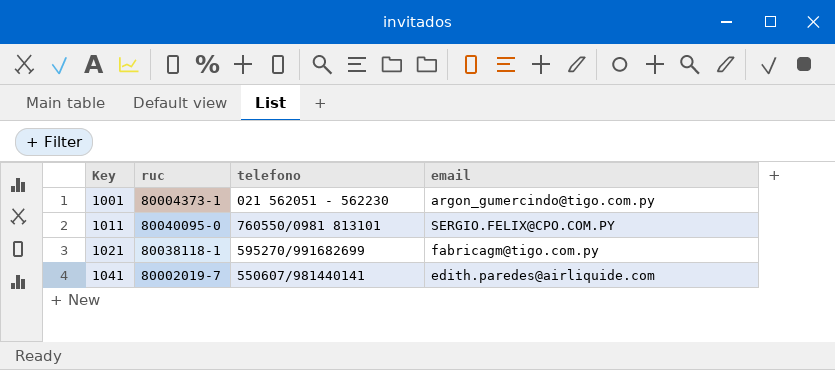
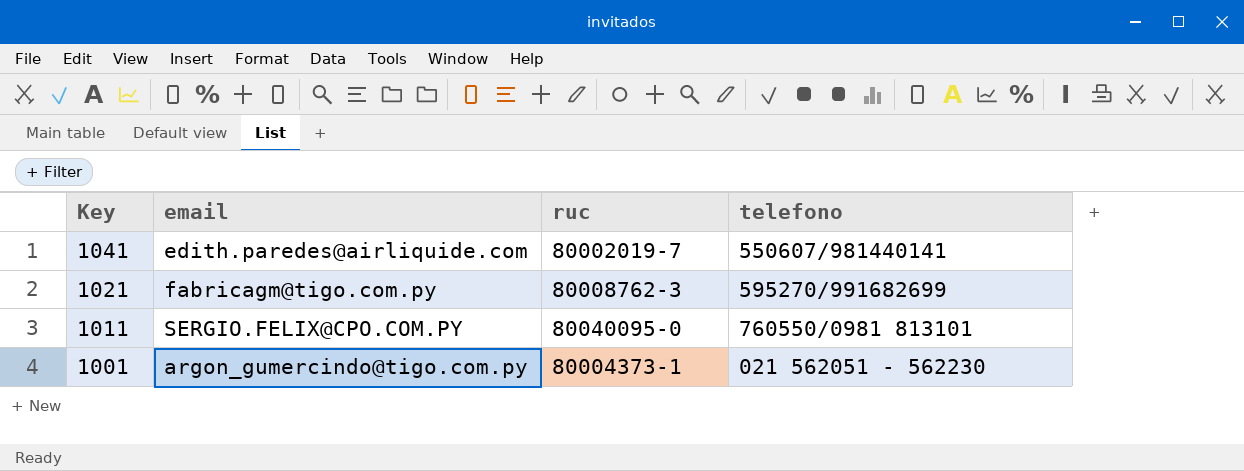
row order: Key ascending -> Key descending
column email | position: 4 -> 2
1021 | ruc: 80038118-1 -> 80008762-3

